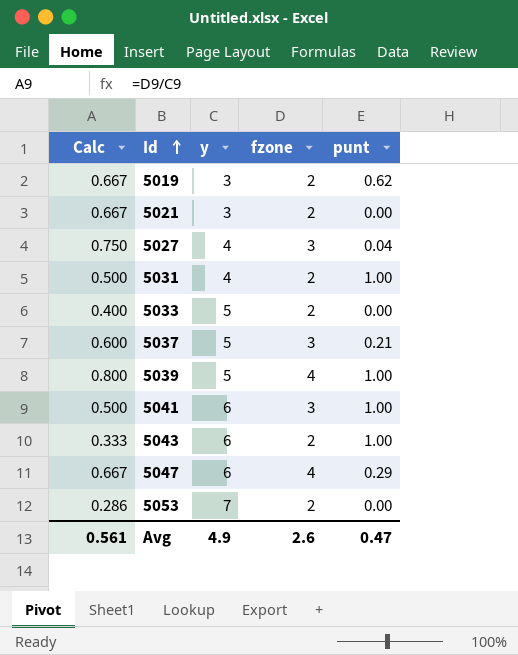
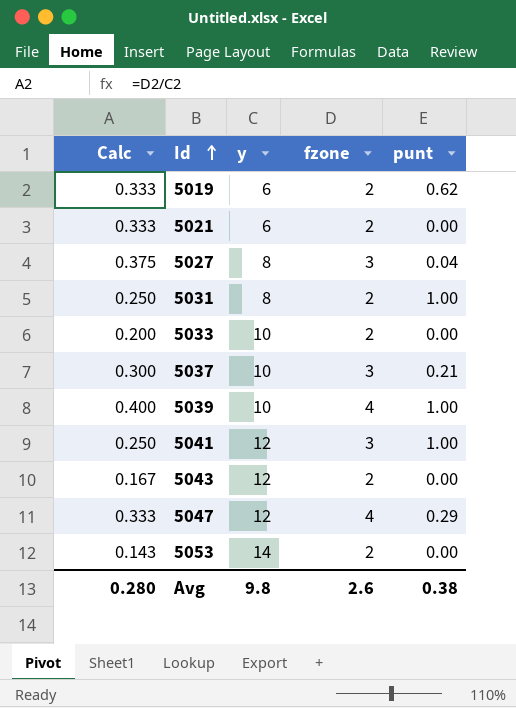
5019 | Calc: 0.667 -> 0.333
5019 | y: 3 -> 6
5021 | Calc: 0.667 -> 0.333
5021 | y: 3 -> 6
5027 | Calc: 0.750 -> 0.375
5027 | y: 4 -> 8
5031 | Calc: 0.500 -> 0.250
5031 | y: 4 -> 8
5033 | Calc: 0.400 -> 0.200
5033 | y: 5 -> 10
5037 | Calc: 0.600 -> 0.300
5037 | y: 5 -> 10
5039 | Calc: 0.800 -> 0.400
5039 | y: 5 -> 10
5041 | Calc: 0.500 -> 0.250
5041 | y: 6 -> 12
5043 | Calc: 0.333 -> 0.167
5043 | y: 6 -> 12
5043 | punt: 1.00 -> 0.00
5047 | Calc: 0.667 -> 0.333
5047 | y: 6 -> 12
5053 | Calc: 0.286 -> 0.143
5053 | y: 7 -> 14
Avg | Calc: 0.561 -> 0.280
Avg | y: 4.9 -> 9.8
Avg | punt: 0.47 -> 0.38

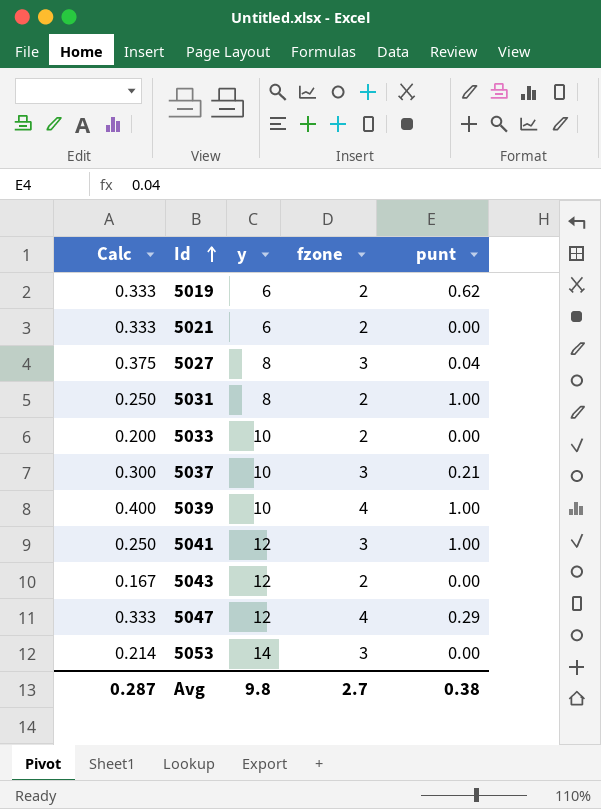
5053 | Calc: 0.143 -> 0.214
5053 | fzone: 2 -> 3
Avg | Calc: 0.280 -> 0.287
Avg | fzone: 2.6 -> 2.7

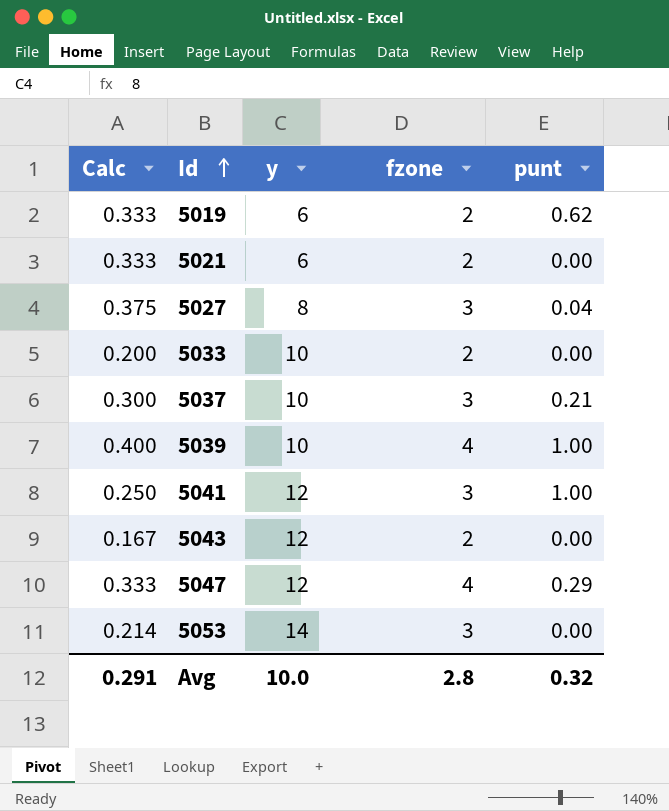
row 5031: 0.250 | 8 | 2 | 1.00 -> none
Avg | Calc: 0.287 -> 0.291
Avg | y: 9.8 -> 10.0
Avg | fzone: 2.7 -> 2.8
Avg | punt: 0.38 -> 0.32

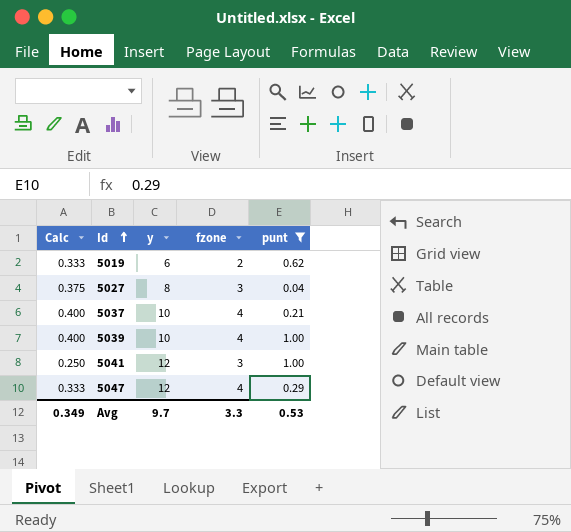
filter: none -> punt != 0.00
5037 | Calc: 0.300 -> 0.400
5037 | fzone: 3 -> 4
Avg | Calc: 0.291 -> 0.349
Avg | y: 10.0 -> 9.7
Avg | fzone: 2.8 -> 3.3
Avg | punt: 0.32 -> 0.53

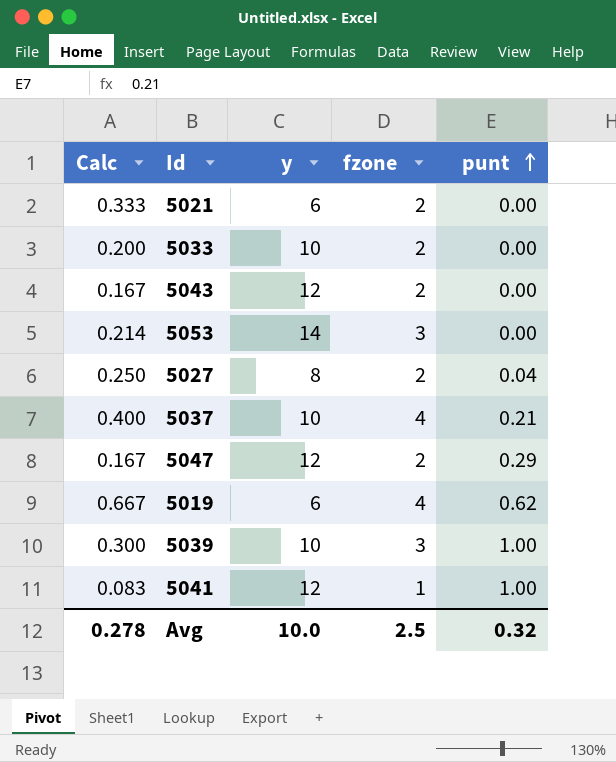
filter: punt != 0.00 -> none
row order: Id ascending -> punt ascending
5027 | Calc: 0.375 -> 0.250
5027 | fzone: 3 -> 2
5047 | Calc: 0.333 -> 0.167
5047 | fzone: 4 -> 2
5019 | Calc: 0.333 -> 0.667
5019 | fzone: 2 -> 4
5039 | Calc: 0.400 -> 0.300
5039 | fzone: 4 -> 3
5041 | Calc: 0.250 -> 0.083
5041 | fzone: 3 -> 1
Avg | Calc: 0.349 -> 0.278
Avg | y: 9.7 -> 10.0
Avg | fzone: 3.3 -> 2.5
Avg | punt: 0.53 -> 0.32

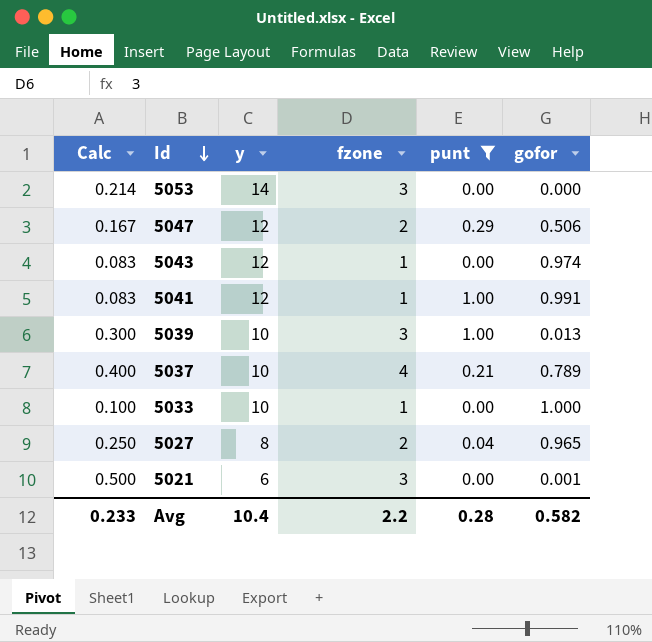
filter: none -> punt != 0.62
row order: punt ascending -> Id descending
column gofor | position: none -> 6
5043 | Calc: 0.167 -> 0.083
5043 | fzone: 2 -> 1
5033 | Calc: 0.200 -> 0.100
5033 | fzone: 2 -> 1
5021 | Calc: 0.333 -> 0.500
5021 | fzone: 2 -> 3
Avg | Calc: 0.278 -> 0.233
Avg | y: 10.0 -> 10.4
Avg | fzone: 2.5 -> 2.2
Avg | punt: 0.32 -> 0.28

